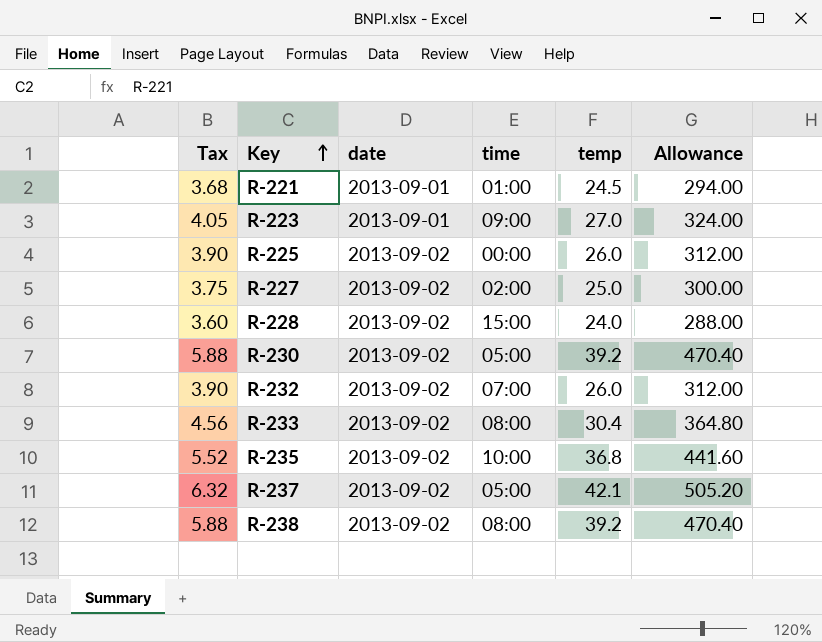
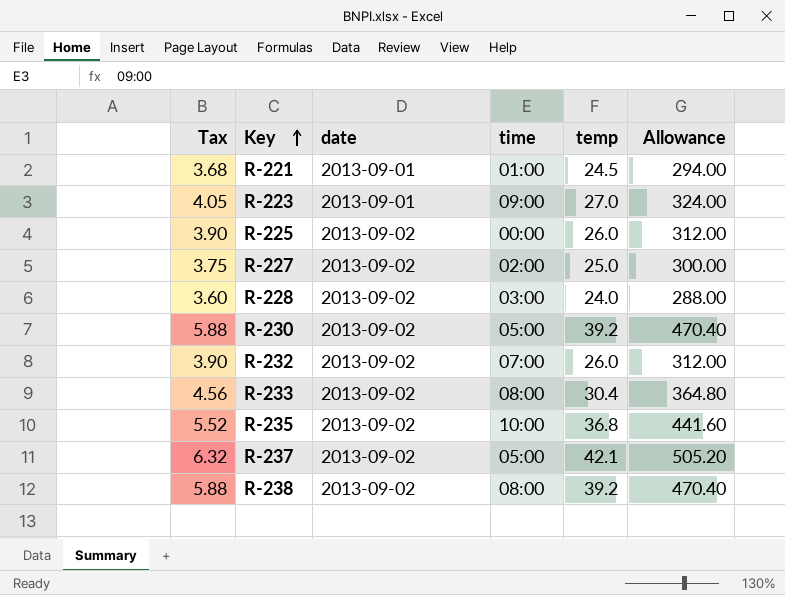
R-228 | time: 15:00 -> 03:00

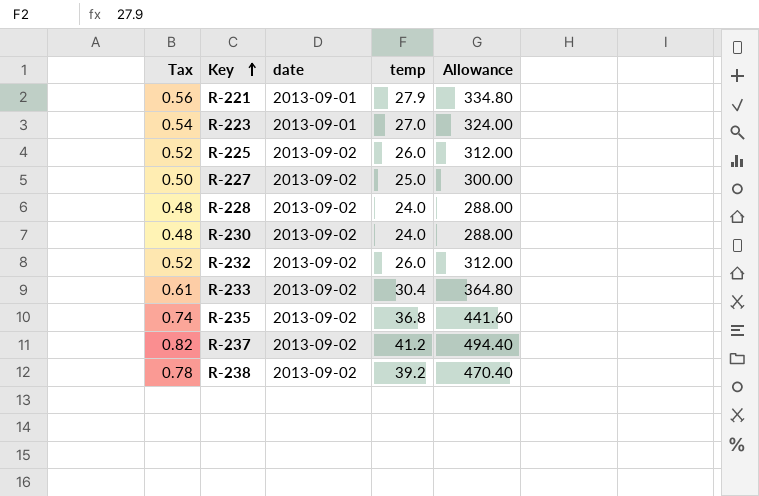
column time | position: 4 -> none
column Tax | formula: [temp] * 0.15 -> [temp] * 0.02
R-221 | temp: 24.5 -> 27.9
R-221 | Allowance: 294.00 -> 334.80
R-230 | temp: 39.2 -> 24.0
R-230 | Allowance: 470.40 -> 288.00
R-237 | temp: 42.1 -> 41.2
R-237 | Allowance: 505.20 -> 494.40

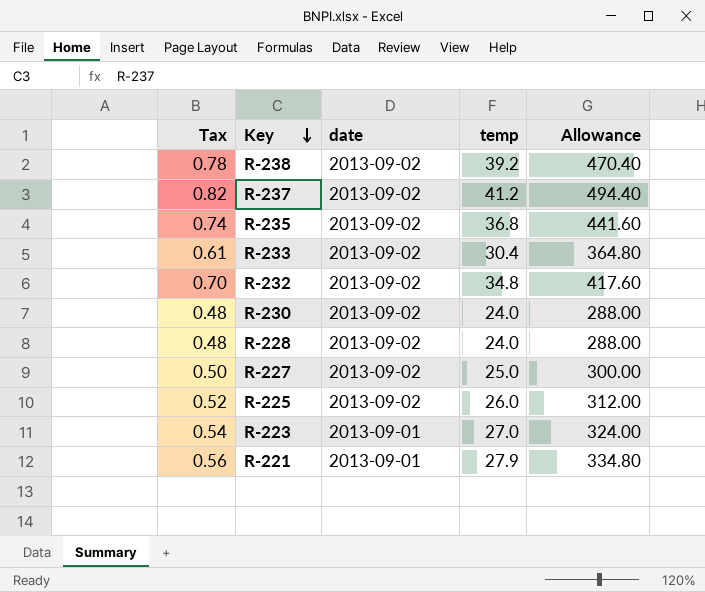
row order: Key ascending -> Key descending
R-232 | Tax: 0.52 -> 0.70
R-232 | temp: 26.0 -> 34.8
R-232 | Allowance: 312.00 -> 417.60

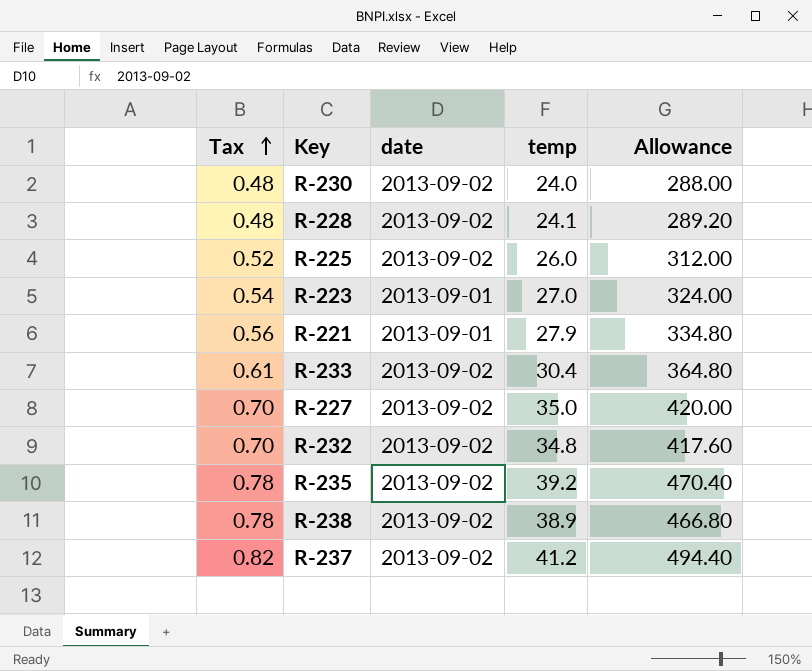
row order: Key descending -> Tax ascending
R-228 | temp: 24.0 -> 24.1
R-228 | Allowance: 288.00 -> 289.20
R-227 | Tax: 0.50 -> 0.70
R-227 | temp: 25.0 -> 35.0
R-227 | Allowance: 300.00 -> 420.00
R-235 | Tax: 0.74 -> 0.78
R-235 | temp: 36.8 -> 39.2
R-235 | Allowance: 441.60 -> 470.40
R-238 | temp: 39.2 -> 38.9
R-238 | Allowance: 470.40 -> 466.80

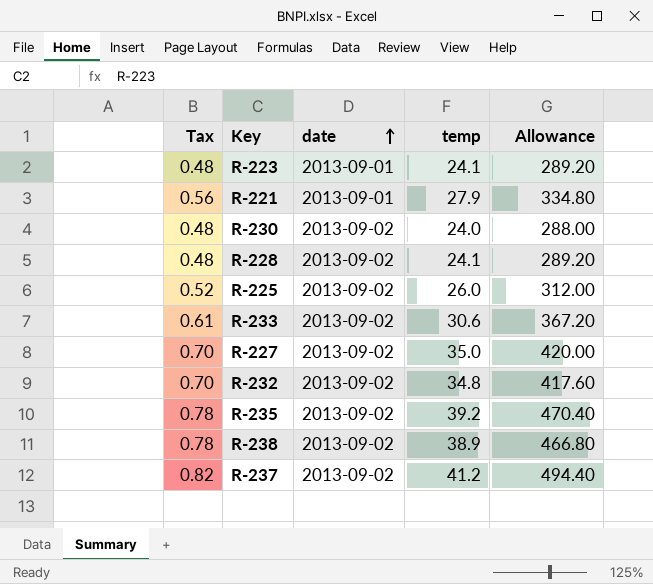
row order: Tax ascending -> date ascending
R-223 | Tax: 0.54 -> 0.48
R-223 | temp: 27.0 -> 24.1
R-223 | Allowance: 324.00 -> 289.20
R-233 | temp: 30.4 -> 30.6
R-233 | Allowance: 364.80 -> 367.20

